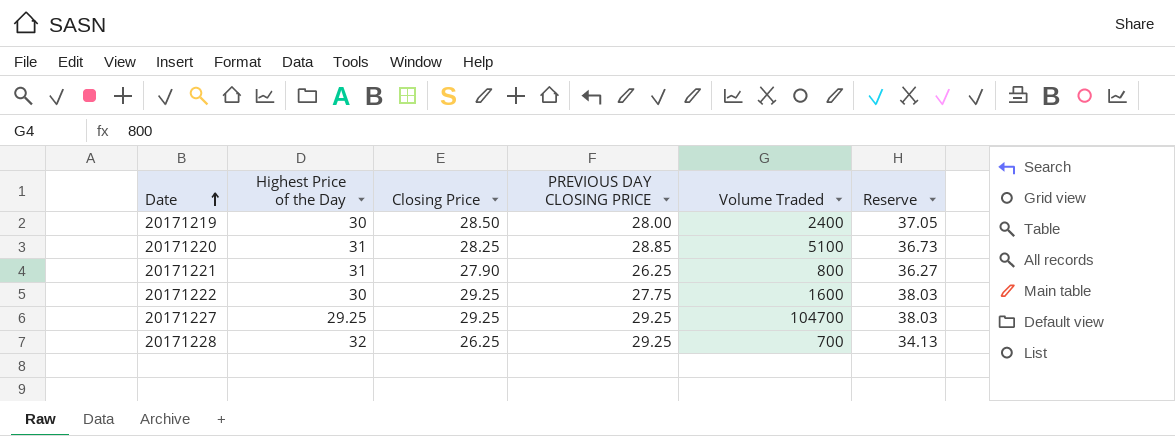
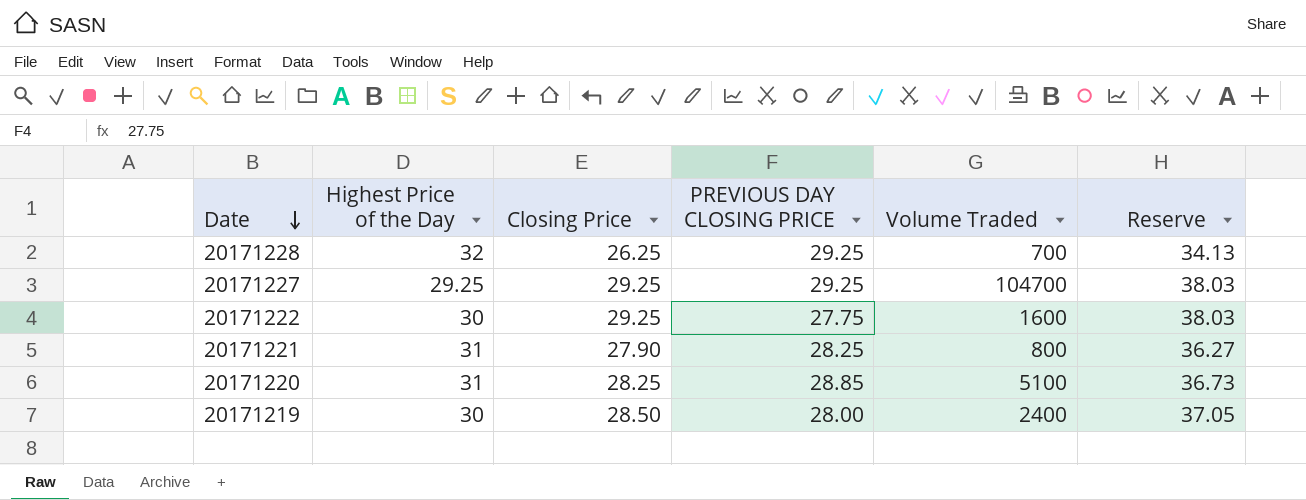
row order: Date ascending -> Date descending
20171221 | PREVIOUS DAY CLOSING PRICE: 26.25 -> 28.25

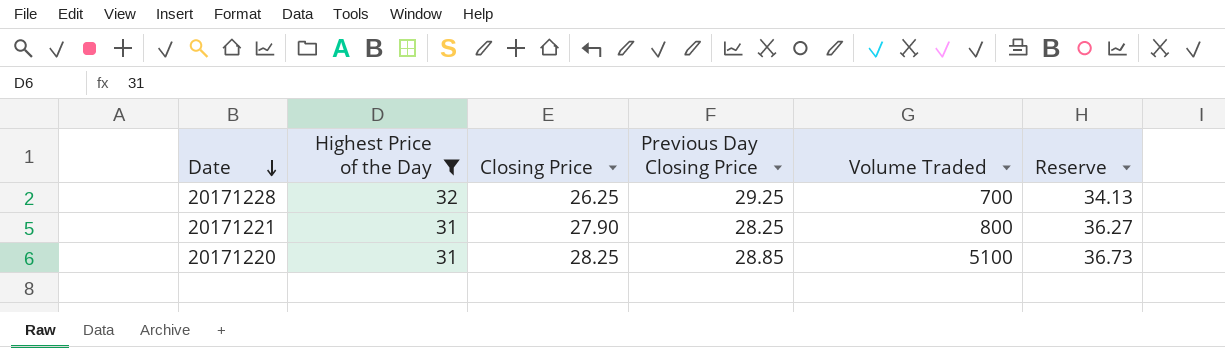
filter: none -> Highest Price of the Day >= 31
column name: PREVIOUS DAY CLOSING PRICE -> Previous Day Closing Price

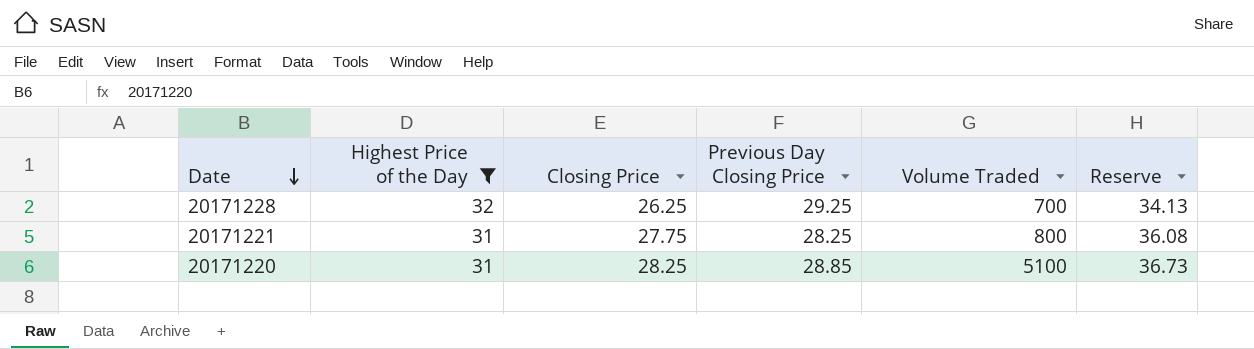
20171221 | Closing Price: 27.90 -> 27.75
20171221 | Reserve: 36.27 -> 36.08

